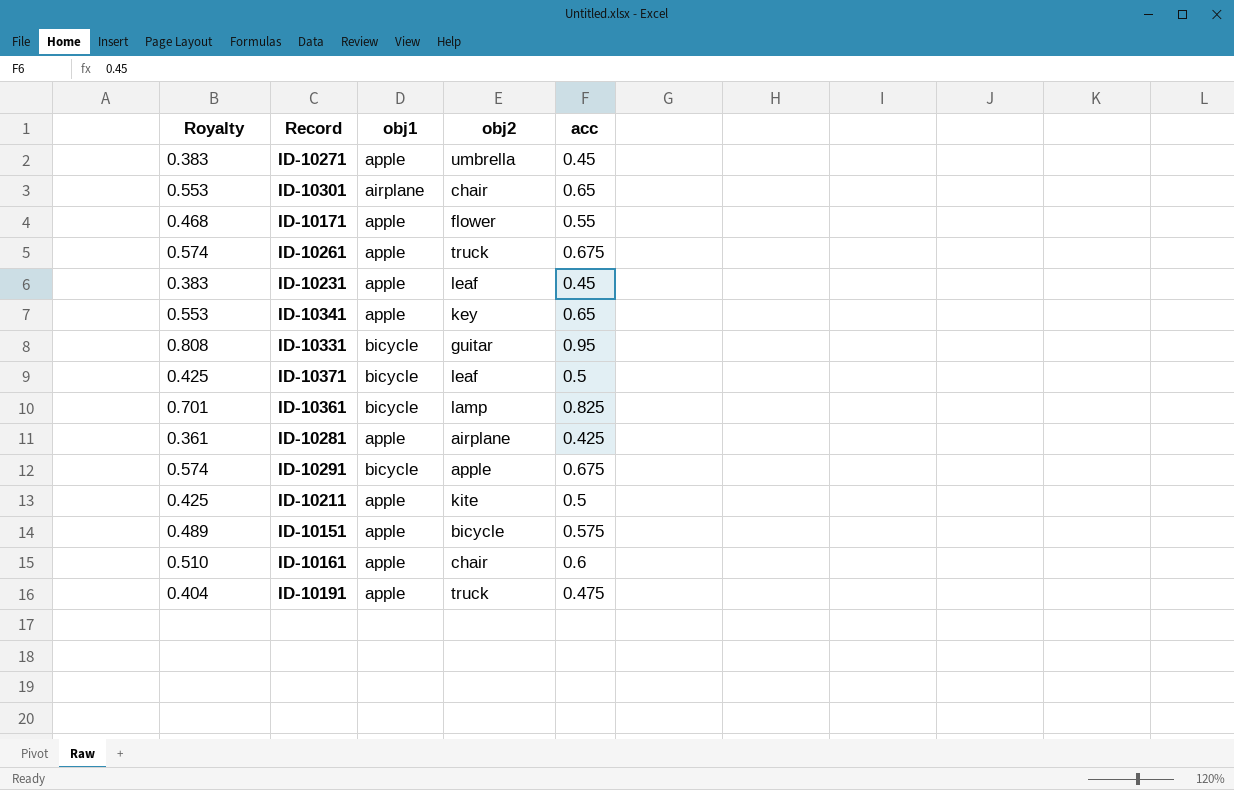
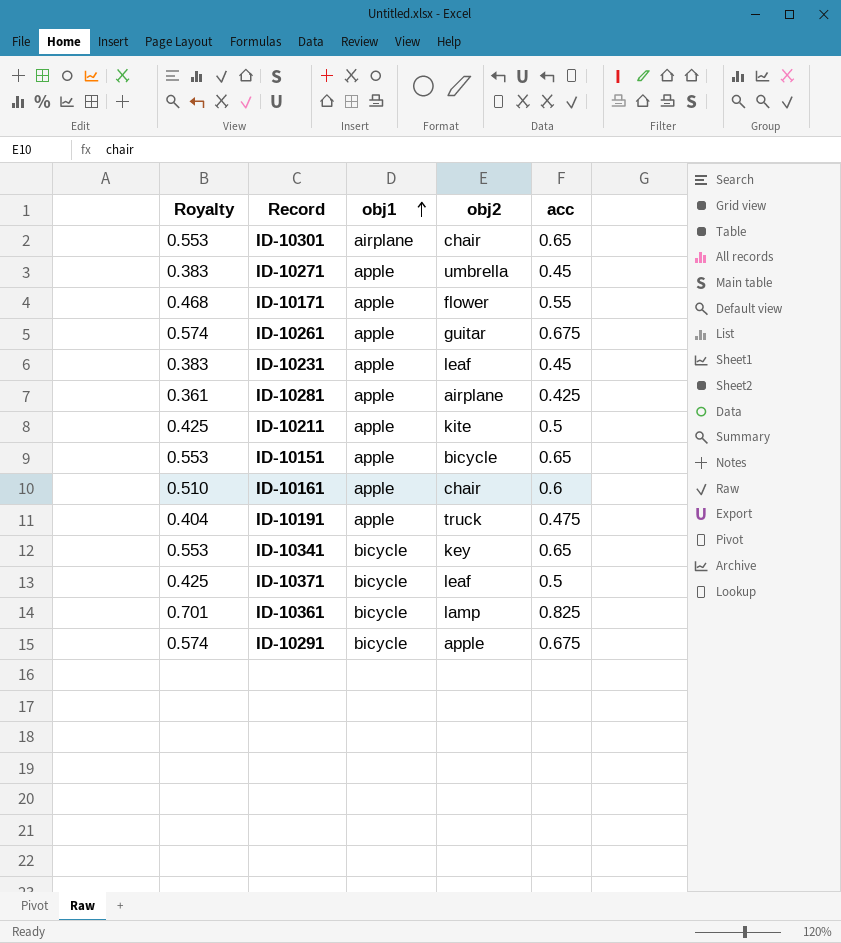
row order: none -> obj1 ascending
row ID-10331: 0.808 | bicycle | guitar | 0.95 -> none
ID-10261 | obj2: truck -> guitar
ID-10151 | Royalty: 0.489 -> 0.553
ID-10151 | acc: 0.575 -> 0.65
ID-10341 | obj1: apple -> bicycle

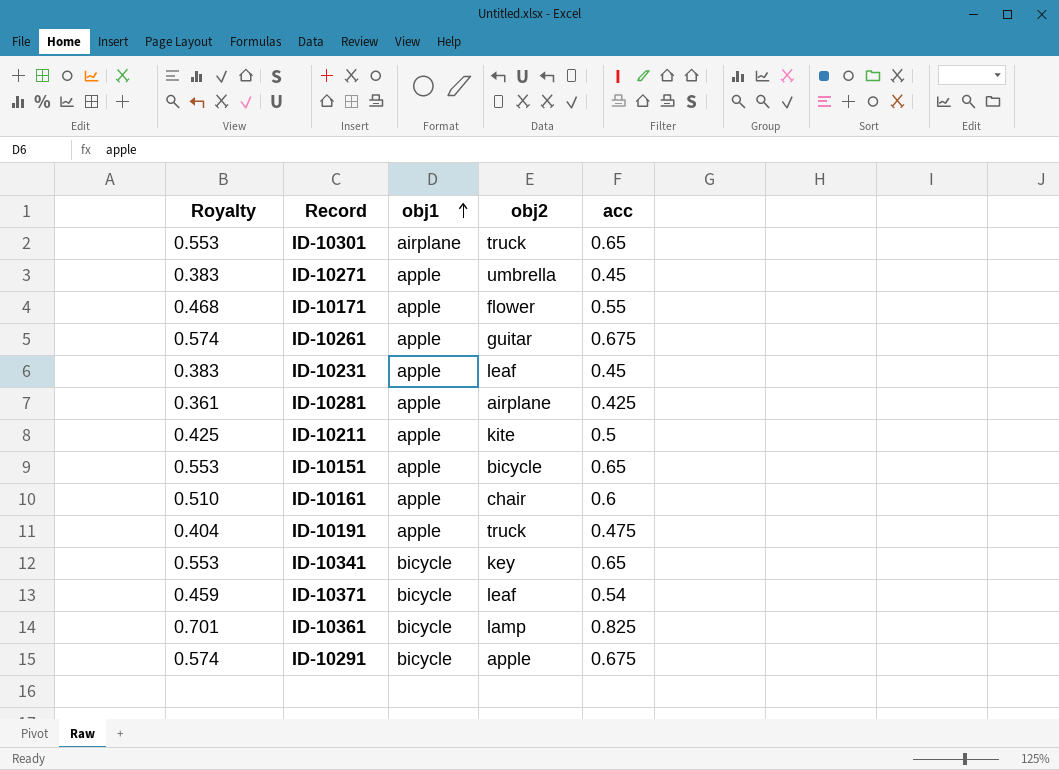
ID-10301 | obj2: chair -> truck
ID-10371 | Royalty: 0.425 -> 0.459
ID-10371 | acc: 0.5 -> 0.54

